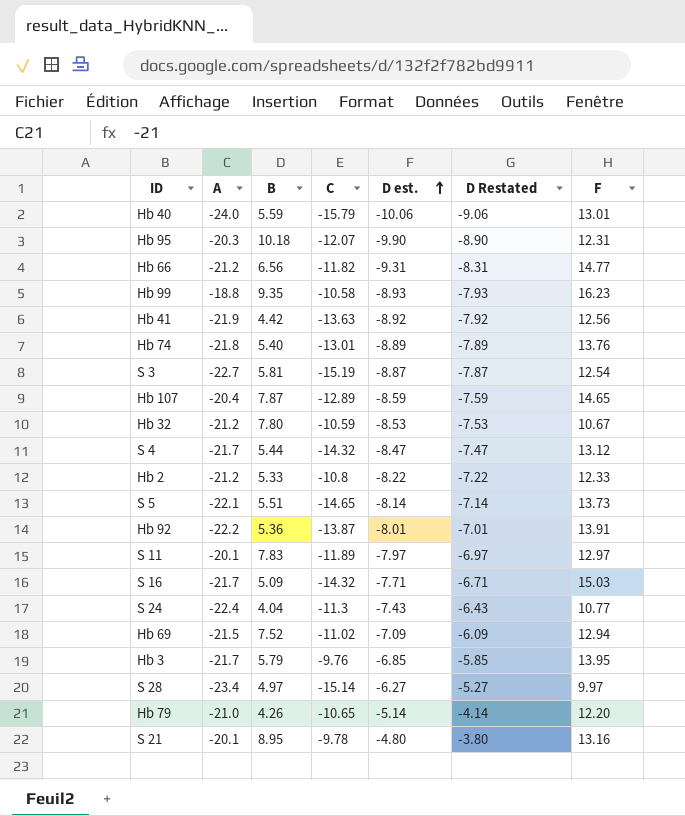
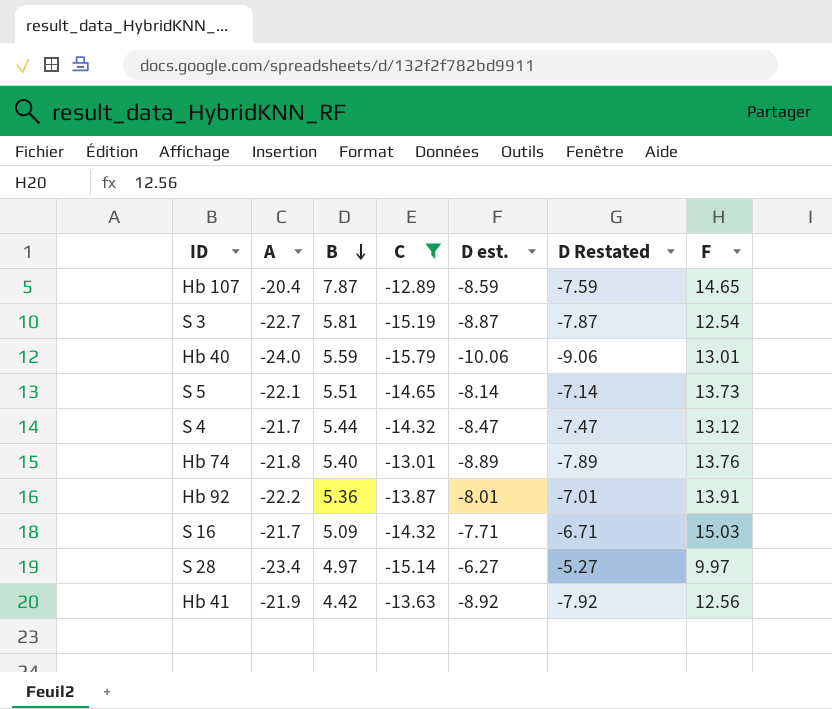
filter: none -> C <= -12.89
row order: D est. ascending -> B descending

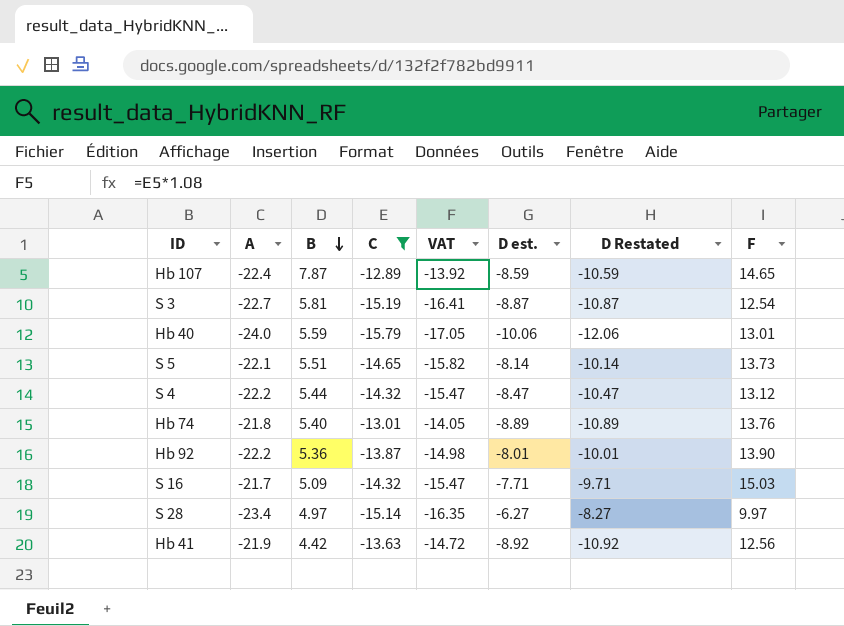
column VAT | formula: none -> [C] * 1.08
column D Restated | formula: [D est.] + 1 -> [D est.] - 2
Hb 107 | A: -20.4 -> -22.4
S 4 | A: -21.7 -> -22.2
Hb 92 | F: 13.91 -> 13.90

